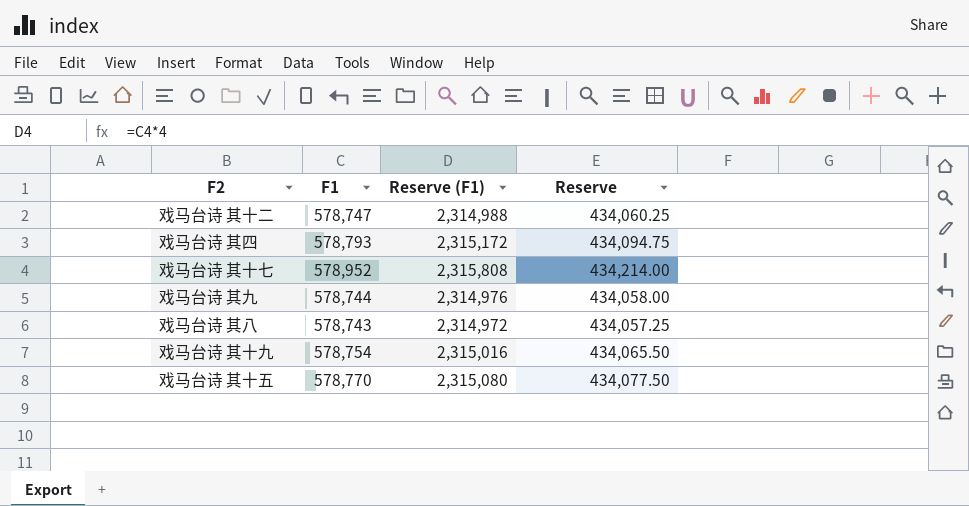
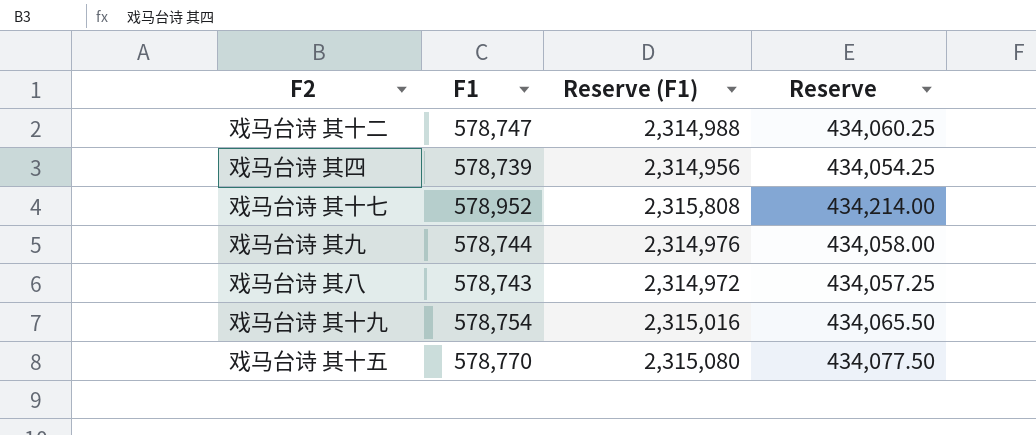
戏马台诗 其四 | F1: 578,793 -> 578,739
戏马台诗 其四 | Reserve (F1): 2,315,172 -> 2,314,956
戏马台诗 其四 | Reserve: 434,094.75 -> 434,054.25

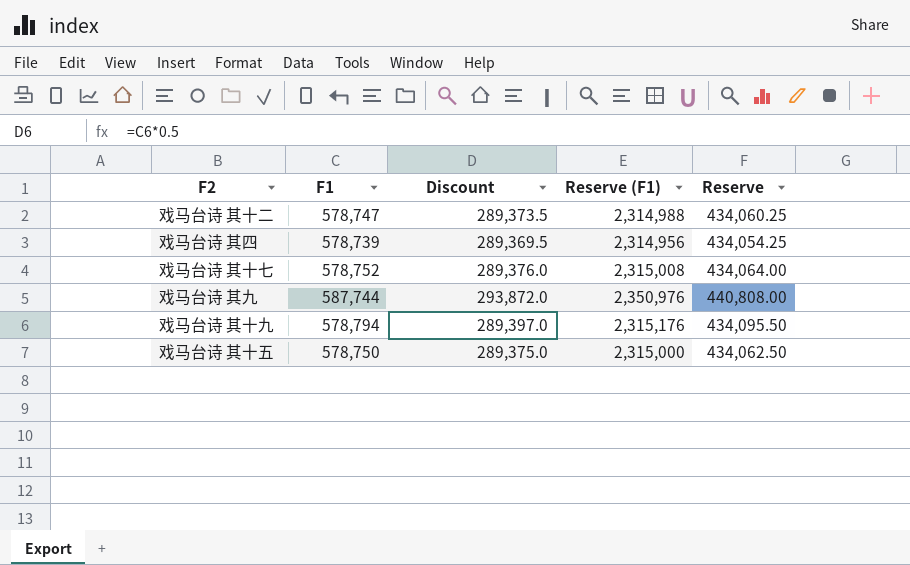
column Discount | formula: none -> [F1] * 0.5
row 戏马台诗 其八: 578,743 | 2,314,972 | 434,057.25 -> none
戏马台诗 其十七 | F1: 578,952 -> 578,752
戏马台诗 其十七 | Reserve (F1): 2,315,808 -> 2,315,008
戏马台诗 其十七 | Reserve: 434,214.00 -> 434,064.00
戏马台诗 其九 | F1: 578,744 -> 587,744
戏马台诗 其九 | Reserve (F1): 2,314,976 -> 2,350,976
戏马台诗 其九 | Reserve: 434,058.00 -> 440,808.00
戏马台诗 其十九 | F1: 578,754 -> 578,794
戏马台诗 其十九 | Reserve (F1): 2,315,016 -> 2,315,176
戏马台诗 其十九 | Reserve: 434,065.50 -> 434,095.50
戏马台诗 其十五 | F1: 578,770 -> 578,750
戏马台诗 其十五 | Reserve (F1): 2,315,080 -> 2,315,000
戏马台诗 其十五 | Reserve: 434,077.50 -> 434,062.50

